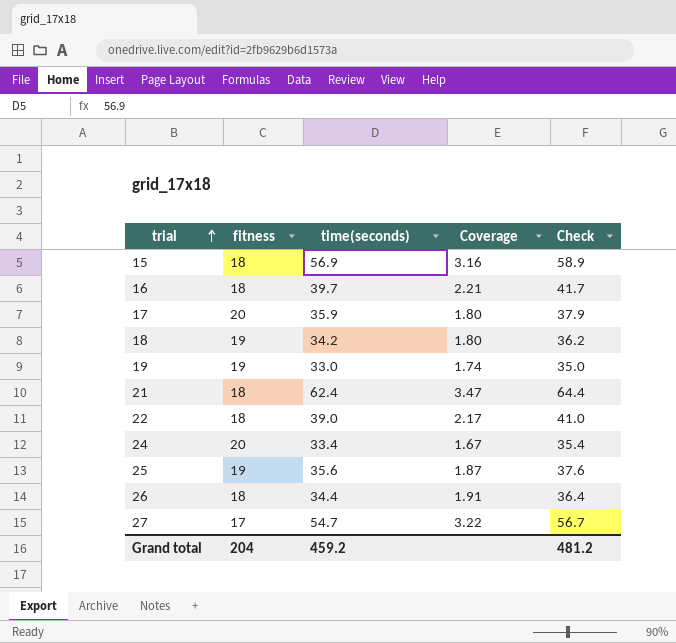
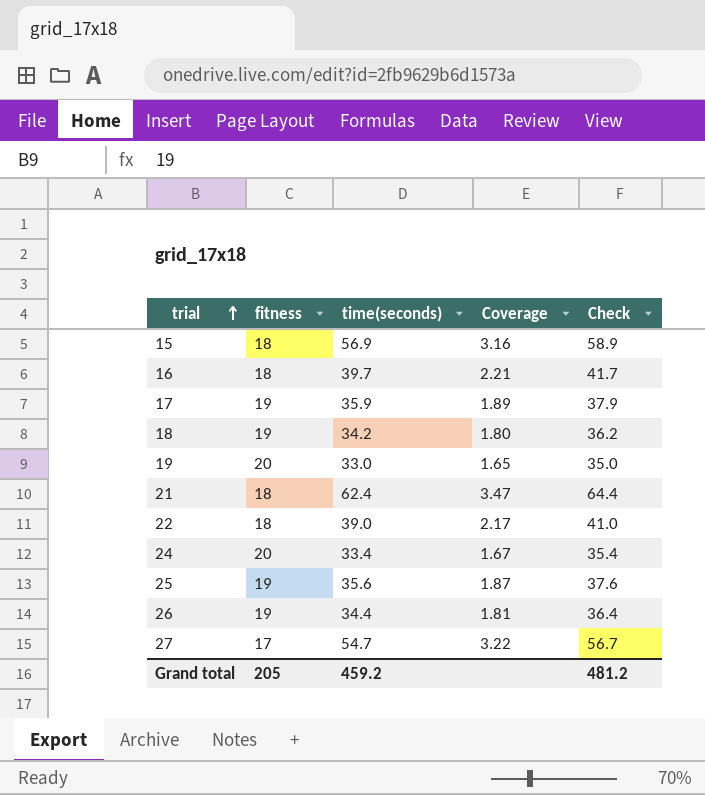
17 | fitness: 20 -> 19
17 | Coverage: 1.80 -> 1.89
19 | fitness: 19 -> 20
19 | Coverage: 1.74 -> 1.65
26 | fitness: 18 -> 19
26 | Coverage: 1.91 -> 1.81
Grand total | fitness: 204 -> 205

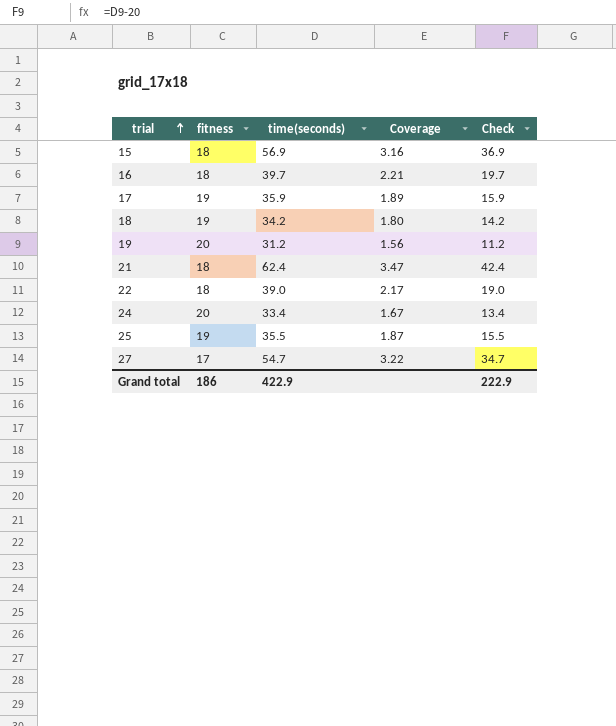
column Check | formula: [time(seconds)] + 2 -> [time(seconds)] - 20
row 26: 19 | 34.4 | 1.81 | 36.4 -> none
19 | time(seconds): 33.0 -> 31.2
19 | Coverage: 1.65 -> 1.56
25 | time(seconds): 35.6 -> 35.5
Grand total | fitness: 205 -> 186
Grand total | time(seconds): 459.2 -> 422.9
Grand total | Check: 481.2 -> 222.9

